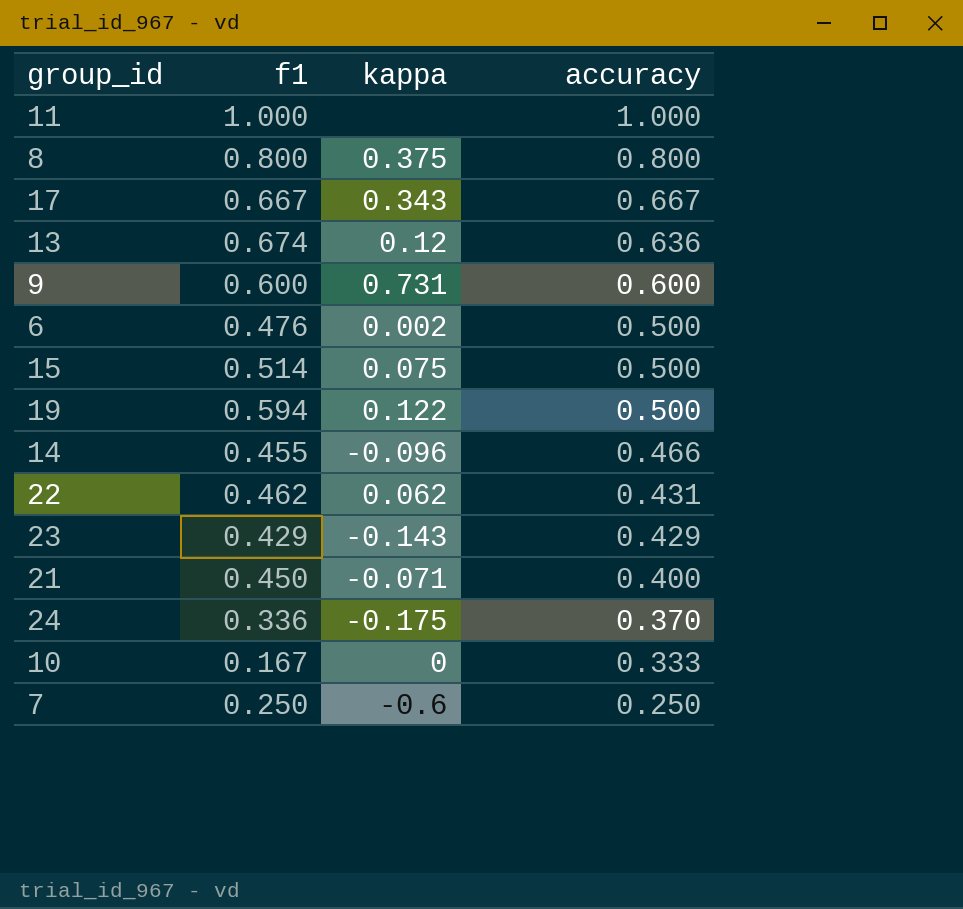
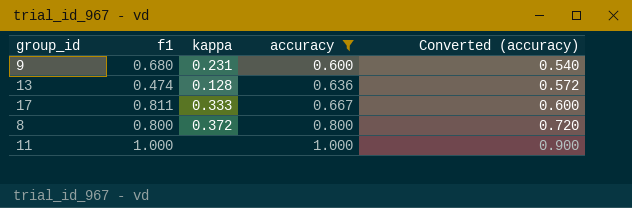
filter: none -> accuracy >= 0.600
row order: accuracy descending -> accuracy ascending
column Converted (accuracy) | formula: none -> [accuracy] * 0.9
9 | f1: 0.600 -> 0.680
9 | kappa: 0.731 -> 0.231
13 | f1: 0.674 -> 0.474
13 | kappa: 0.12 -> 0.128
17 | f1: 0.667 -> 0.811
17 | kappa: 0.343 -> 0.333
8 | kappa: 0.375 -> 0.372

